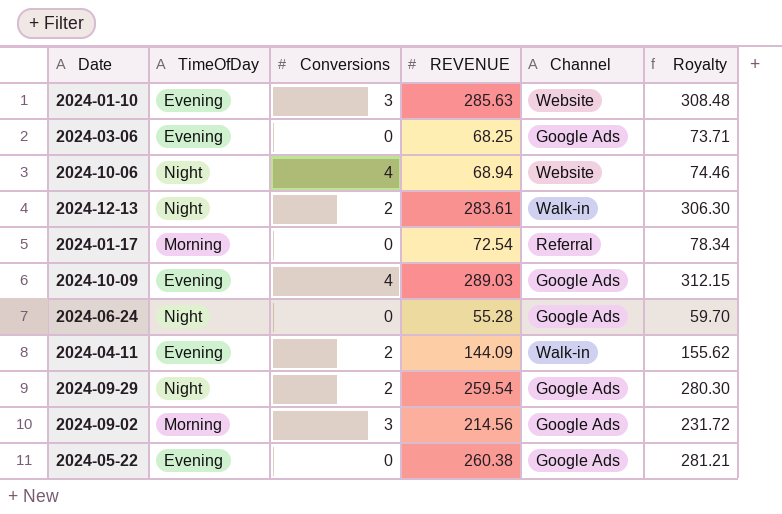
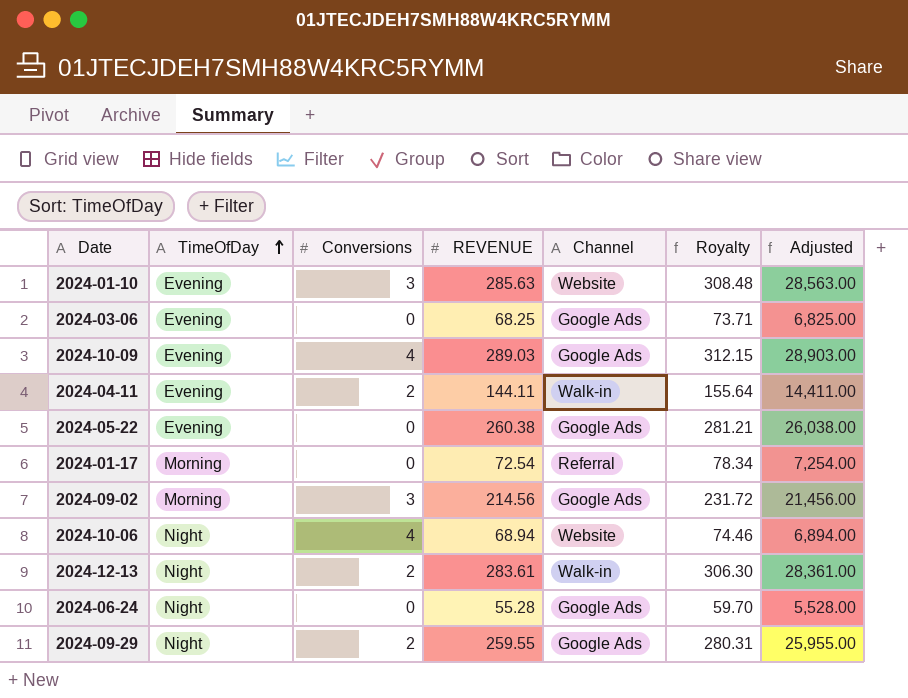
row order: none -> TimeOfDay ascending
column Adjusted | formula: none -> [REVENUE] * 100
2024-04-11 | REVENUE: 144.09 -> 144.11
2024-04-11 | Royalty: 155.62 -> 155.64
2024-09-29 | REVENUE: 259.54 -> 259.55
2024-09-29 | Royalty: 280.30 -> 280.31

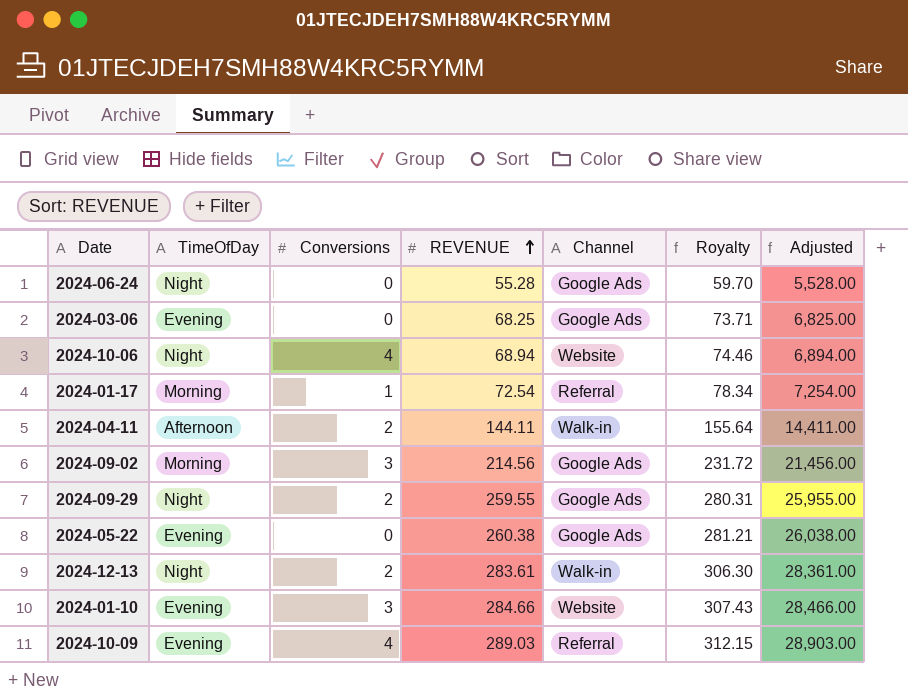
row order: TimeOfDay ascending -> REVENUE ascending
2024-01-17 | Conversions: 0 -> 1
2024-04-11 | TimeOfDay: Evening -> Afternoon
2024-01-10 | REVENUE: 285.63 -> 284.66
2024-01-10 | Royalty: 308.48 -> 307.43
2024-01-10 | Adjusted: 28,563.00 -> 28,466.00
2024-10-09 | Channel: Google Ads -> Referral

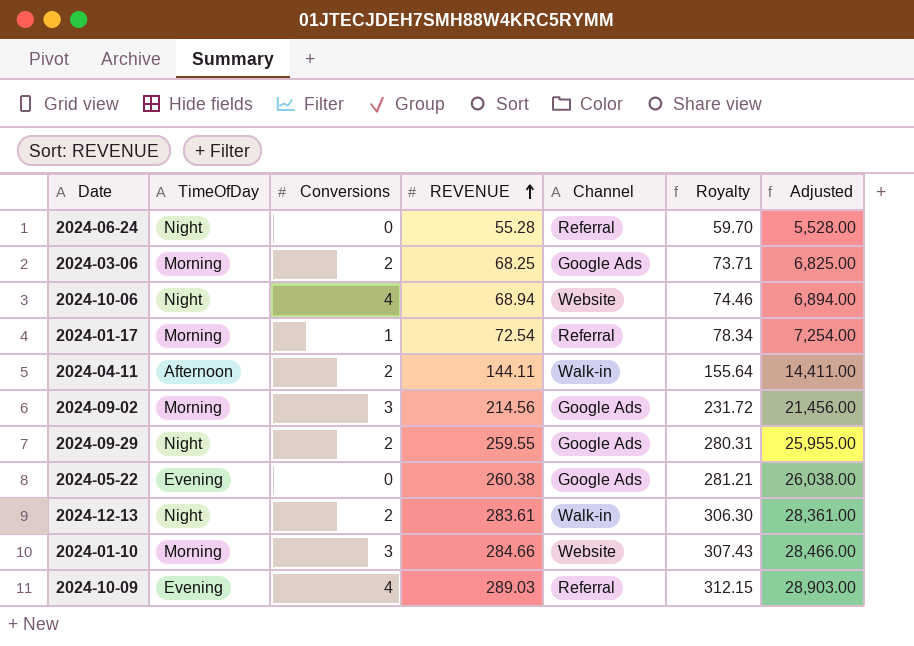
2024-06-24 | Channel: Google Ads -> Referral
2024-03-06 | TimeOfDay: Evening -> Morning
2024-03-06 | Conversions: 0 -> 2
2024-01-10 | TimeOfDay: Evening -> Morning

